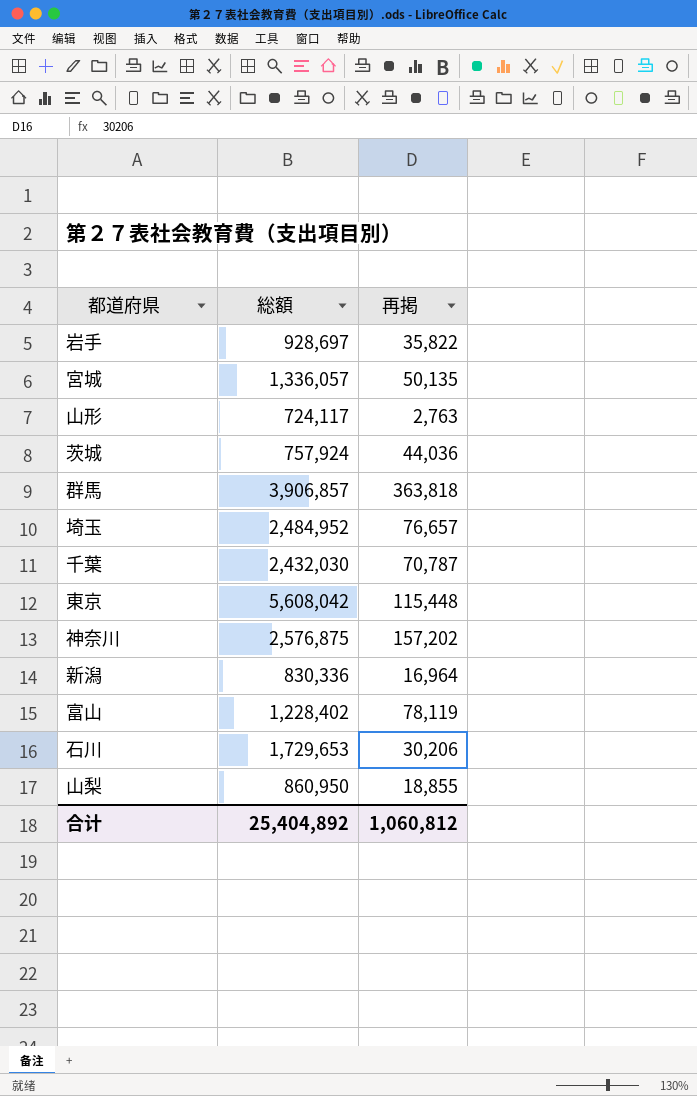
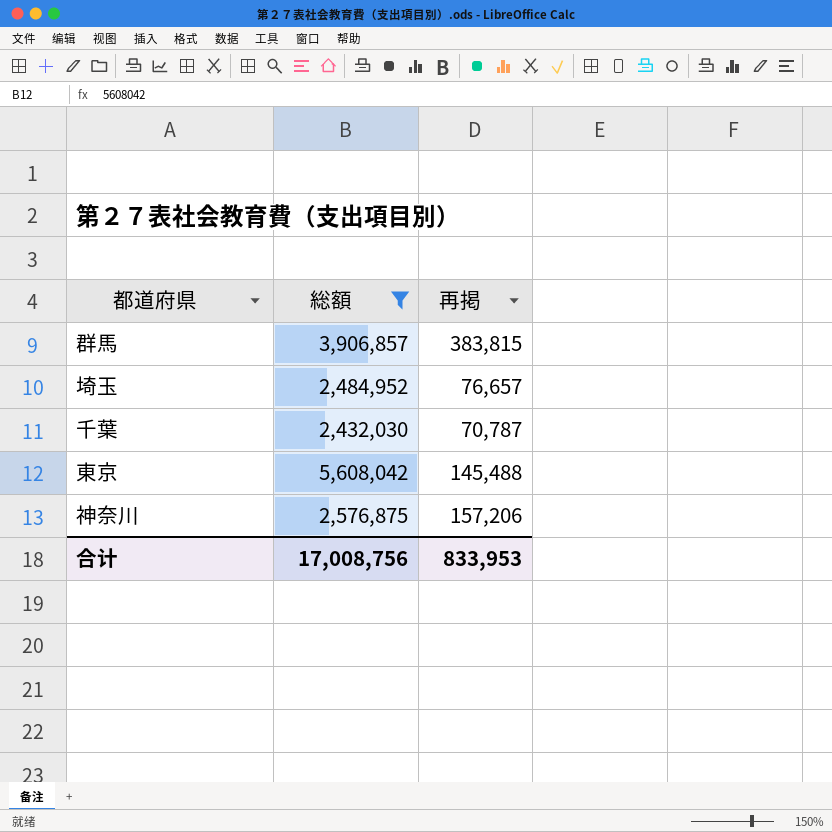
filter: none -> 総額 >= 2,432,030
群馬 | 再掲: 363,818 -> 383,815
東京 | 再掲: 115,448 -> 145,488
神奈川 | 再掲: 157,202 -> 157,206
合计 | 総額: 25,404,892 -> 17,008,756
合计 | 再掲: 1,060,812 -> 833,953

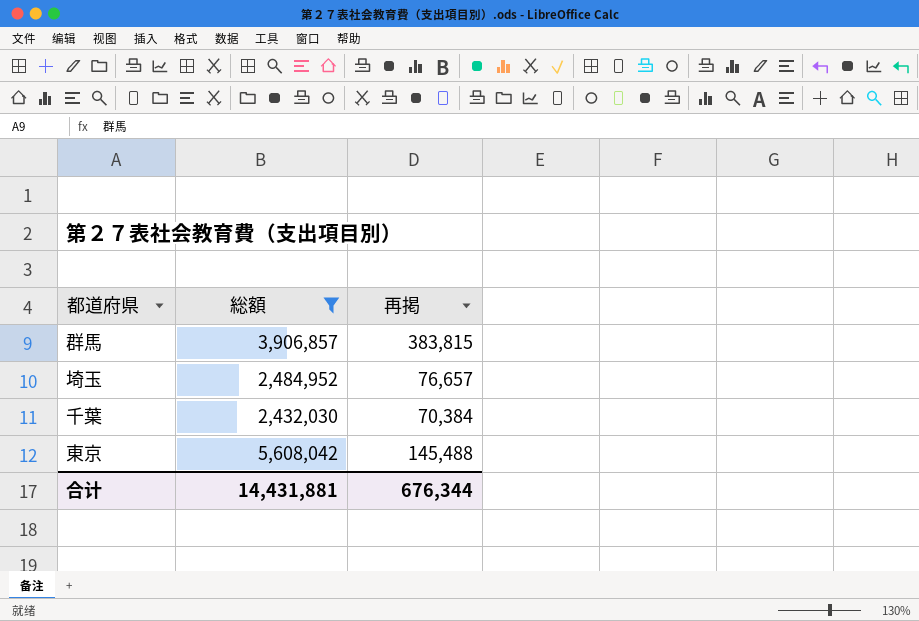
row 神奈川: 2,576,875 | 157,206 -> none
千葉 | 再掲: 70,787 -> 70,384
合计 | 総額: 17,008,756 -> 14,431,881
合计 | 再掲: 833,953 -> 676,344

